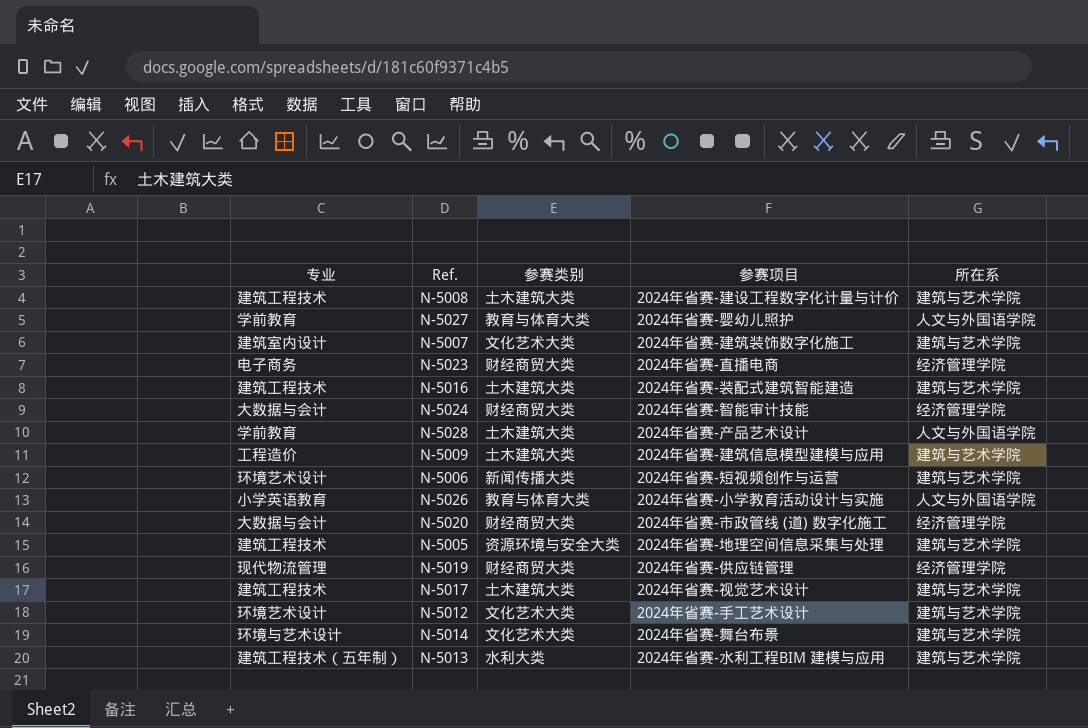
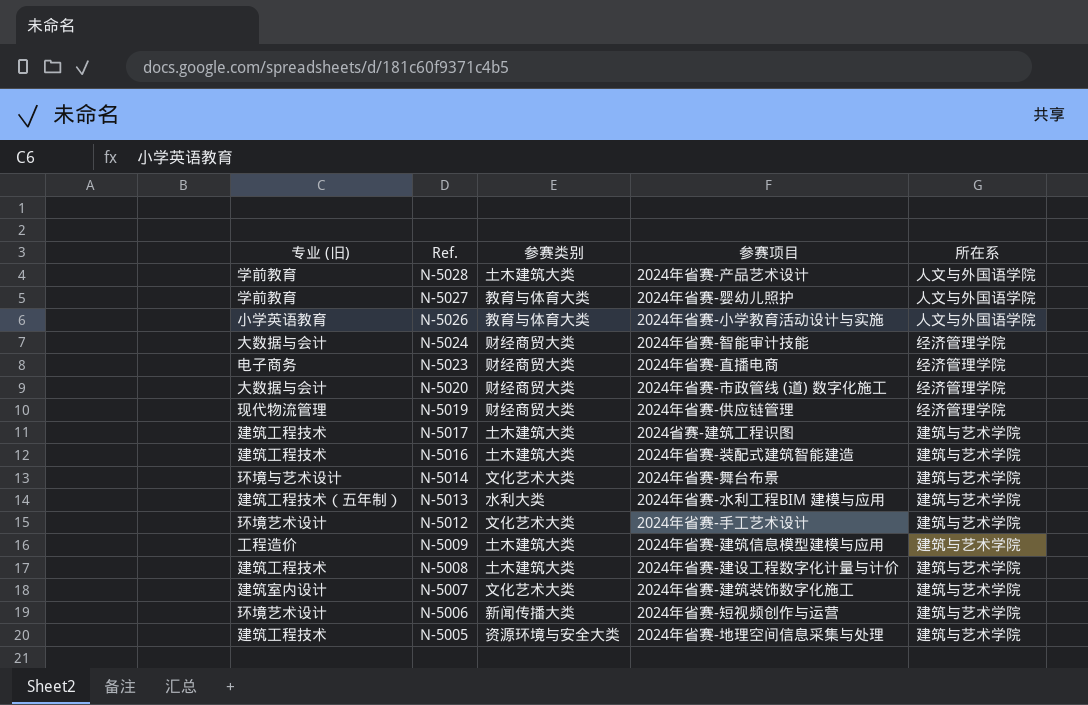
row order: none -> Ref. descending
column name: 专业 -> 专业 (旧)
N-5017 | 参赛项目: 2024年省赛-视觉艺术设计 -> 2024省赛-建筑工程识图

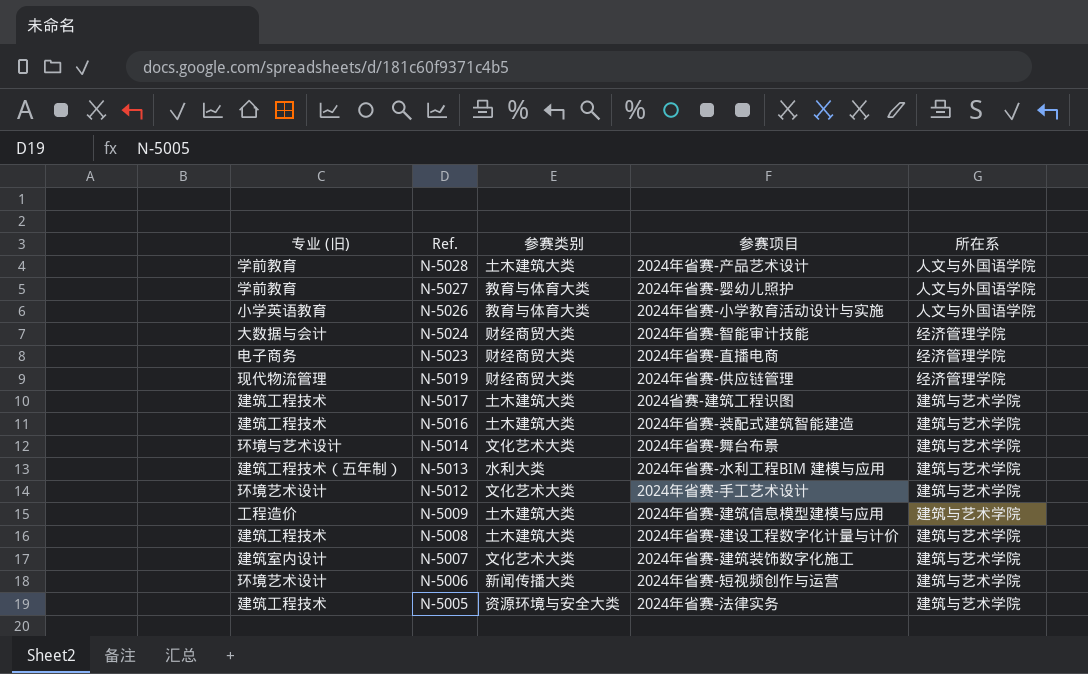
row N-5020: 大数据与会计 | 财经商贸大类 | 2024年省赛-市政管线 (道) 数字化施工 | 经济管理学院 -> none
N-5005 | 参赛项目: 2024年省赛-地理空间信息采集与处理 -> 2024年省赛-法律实务

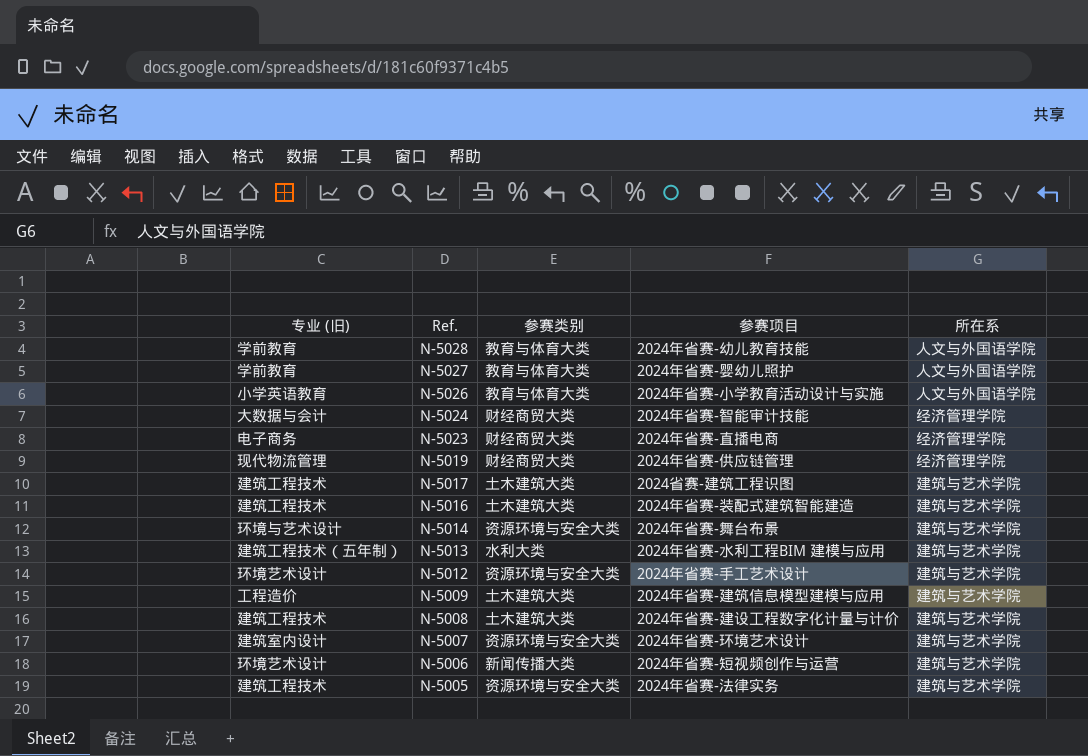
N-5028 | 参赛类别: 土木建筑大类 -> 教育与体育大类
N-5028 | 参赛项目: 2024年省赛-产品艺术设计 -> 2024年省赛-幼儿教育技能
N-5014 | 参赛类别: 文化艺术大类 -> 资源环境与安全大类
N-5012 | 参赛类别: 文化艺术大类 -> 资源环境与安全大类
N-5007 | 参赛类别: 文化艺术大类 -> 资源环境与安全大类
N-5007 | 参赛项目: 2024年省赛-建筑装饰数字化施工 -> 2024年省赛-环境艺术设计

